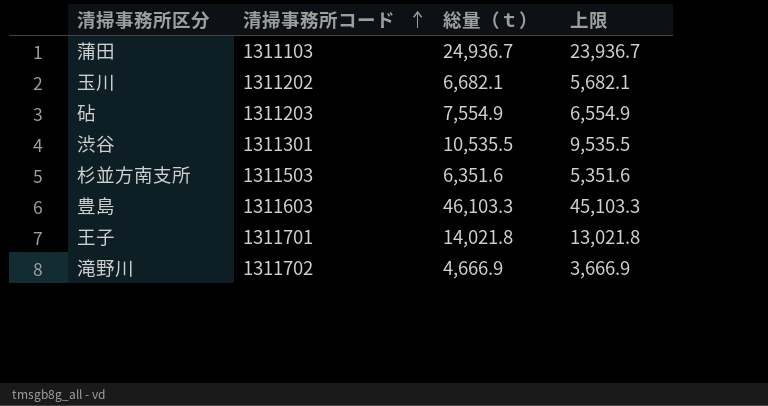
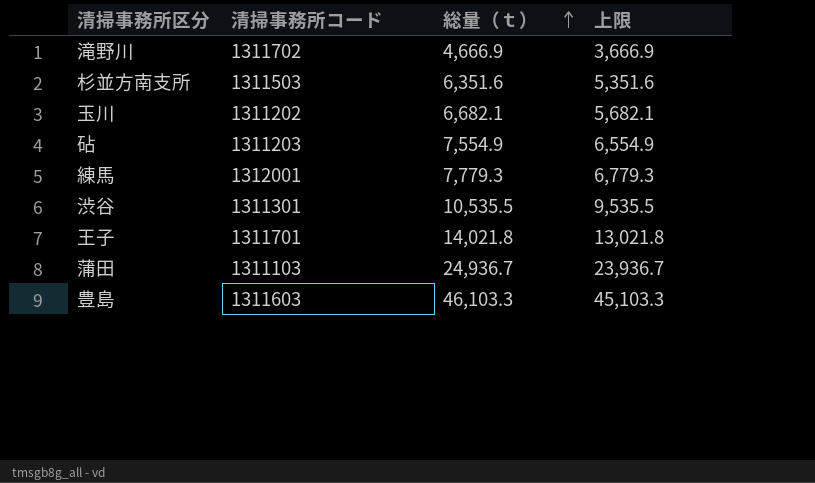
row order: 清掃事務所コード ascending -> 総量（ｔ） ascending
row 練馬: none -> 1312001 | 7,779.3 | 6,779.3

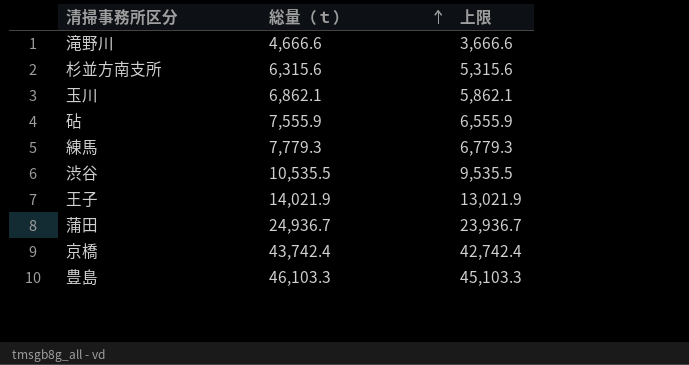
column 清掃事務所コード | position: 2 -> none
滝野川 | 総量（ｔ）: 4,666.9 -> 4,666.6
滝野川 | 上限: 3,666.9 -> 3,666.6
杉並方南支所 | 総量（ｔ）: 6,351.6 -> 6,315.6
杉並方南支所 | 上限: 5,351.6 -> 5,315.6
玉川 | 総量（ｔ）: 6,682.1 -> 6,862.1
玉川 | 上限: 5,682.1 -> 5,862.1
砧 | 総量（ｔ）: 7,554.9 -> 7,555.9
砧 | 上限: 6,554.9 -> 6,555.9
王子 | 総量（ｔ）: 14,021.8 -> 14,021.9
王子 | 上限: 13,021.8 -> 13,021.9
row 京橋: none -> 43,742.4 | 42,742.4

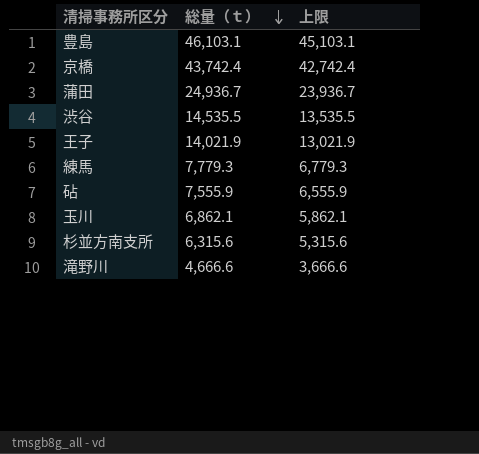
row order: 総量（ｔ） ascending -> 総量（ｔ） descending
豊島 | 総量（ｔ）: 46,103.3 -> 46,103.1
豊島 | 上限: 45,103.3 -> 45,103.1
渋谷 | 総量（ｔ）: 10,535.5 -> 14,535.5
渋谷 | 上限: 9,535.5 -> 13,535.5

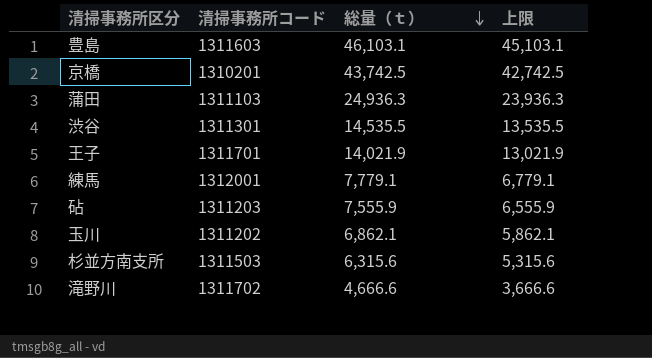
column 清掃事務所コード | position: none -> 2
京橋 | 総量（ｔ）: 43,742.4 -> 43,742.5
京橋 | 上限: 42,742.4 -> 42,742.5
蒲田 | 総量（ｔ）: 24,936.7 -> 24,936.3
蒲田 | 上限: 23,936.7 -> 23,936.3
練馬 | 総量（ｔ）: 7,779.3 -> 7,779.1
練馬 | 上限: 6,779.3 -> 6,779.1

